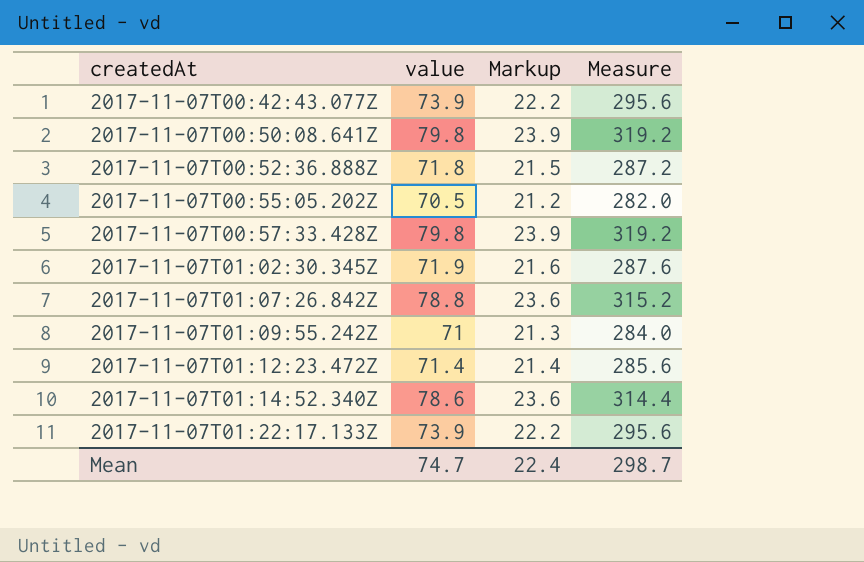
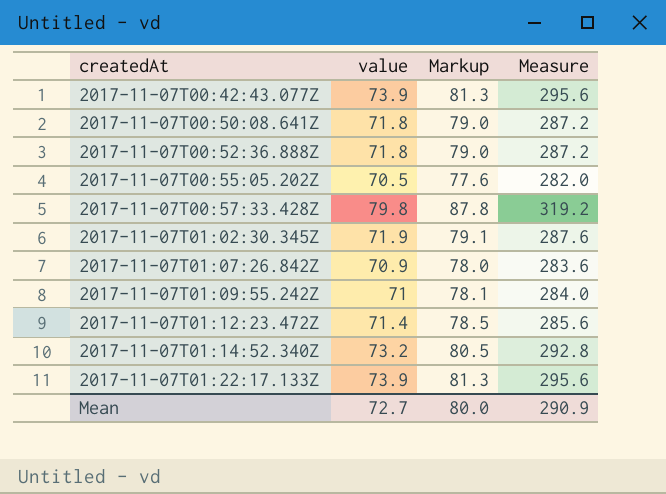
column Markup | formula: [value] * 0.3 -> [value] * 1.1
2017-11-07T00:50:08.641Z | value: 79.8 -> 71.8
2017-11-07T00:50:08.641Z | Measure: 319.2 -> 287.2
2017-11-07T01:07:26.842Z | value: 78.8 -> 70.9
2017-11-07T01:07:26.842Z | Measure: 315.2 -> 283.6
2017-11-07T01:14:52.340Z | value: 78.6 -> 73.2
2017-11-07T01:14:52.340Z | Measure: 314.4 -> 292.8
Mean | value: 74.7 -> 72.7
Mean | Markup: 22.4 -> 80.0
Mean | Measure: 298.7 -> 290.9

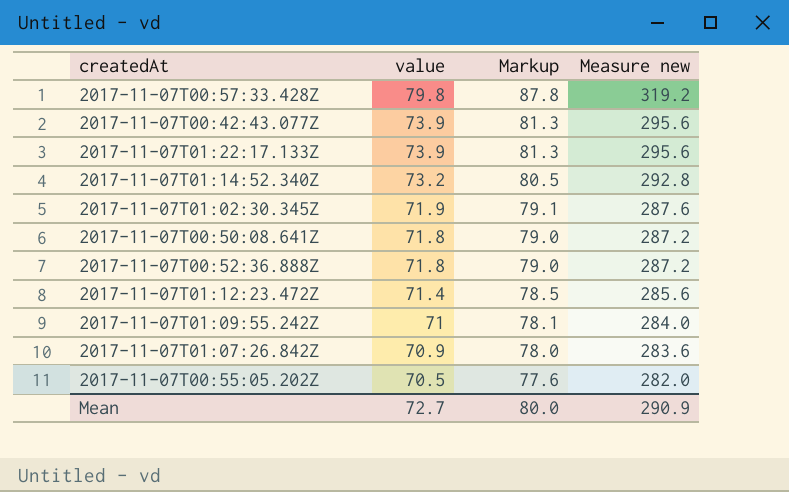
row order: createdAt ascending -> value descending
column name: Measure -> Measure new

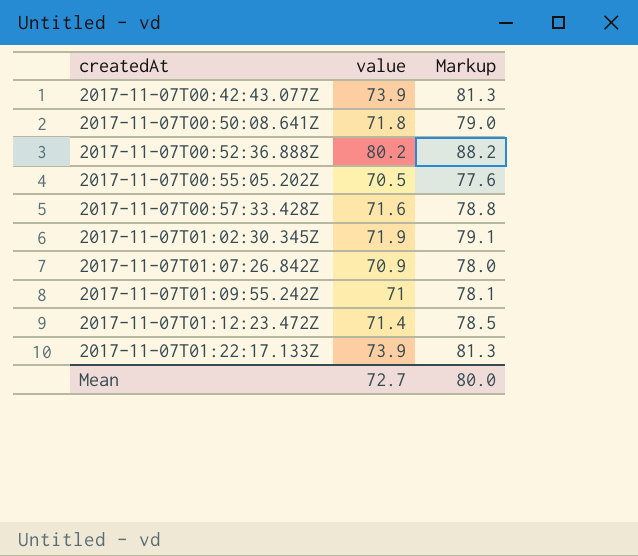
row order: value descending -> createdAt ascending
column Measure new | formula: [value] * 4 -> none
row 2017-11-07T01:14:52.340Z: 73.2 | 80.5 | 292.8 -> none
2017-11-07T00:52:36.888Z | value: 71.8 -> 80.2
2017-11-07T00:52:36.888Z | Markup: 79.0 -> 88.2
2017-11-07T00:57:33.428Z | value: 79.8 -> 71.6
2017-11-07T00:57:33.428Z | Markup: 87.8 -> 78.8

